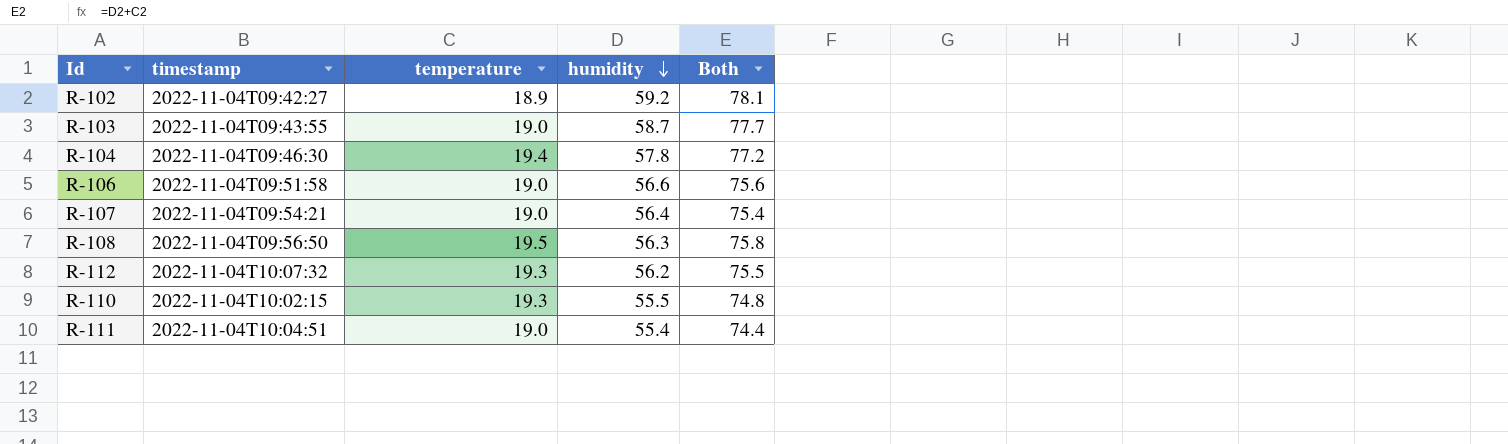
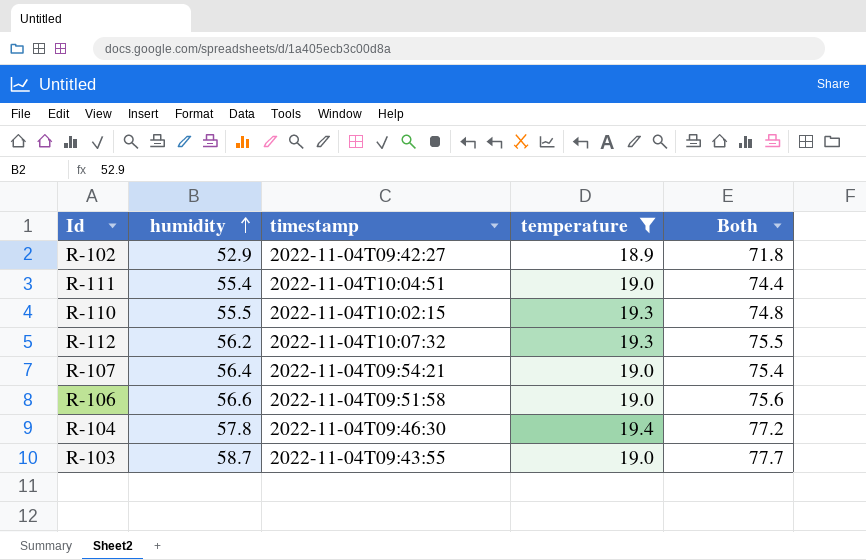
filter: none -> temperature != 19.5
row order: humidity descending -> humidity ascending
column humidity | position: 4 -> 2
R-102 | humidity: 59.2 -> 52.9
R-102 | Both: 78.1 -> 71.8

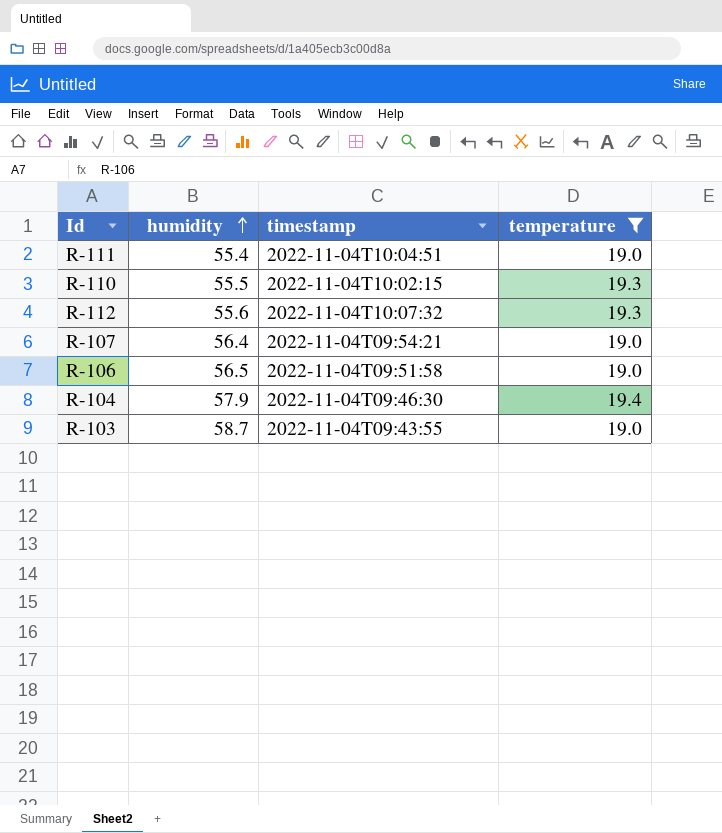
column Both | formula: [humidity] + [temperature] -> none
row R-102: 52.9 | 2022-11-04T09:42:27 | 18.9 | 71.8 -> none
R-112 | humidity: 56.2 -> 55.6
R-106 | humidity: 56.6 -> 56.5
R-104 | humidity: 57.8 -> 57.9

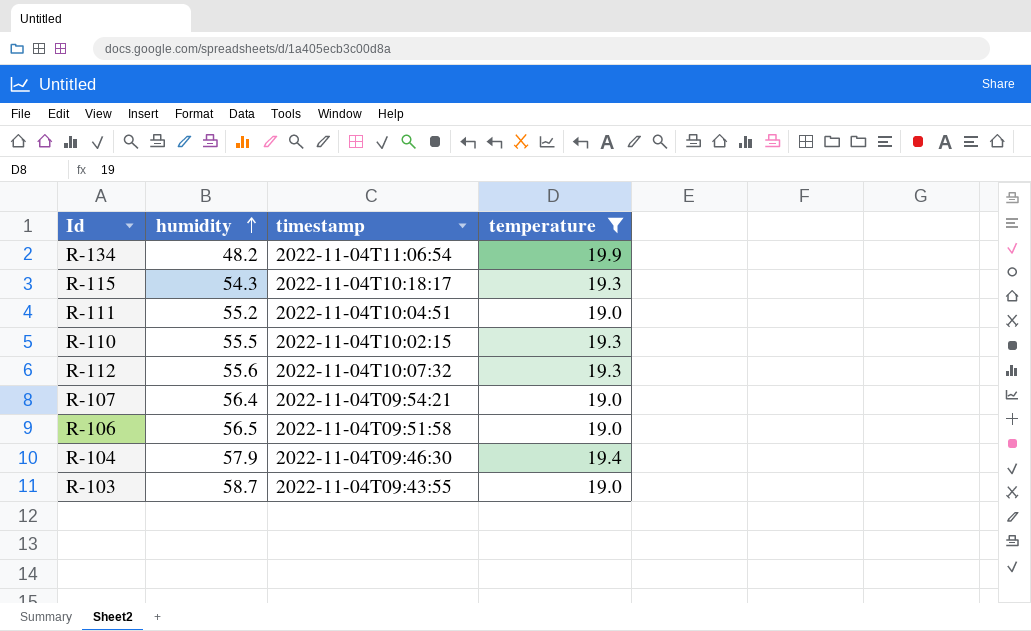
row R-134: none -> 48.2 | 2022-11-04T11:06:54 | 19.9
row R-115: none -> 54.3 | 2022-11-04T10:18:17 | 19.3
R-111 | humidity: 55.4 -> 55.2

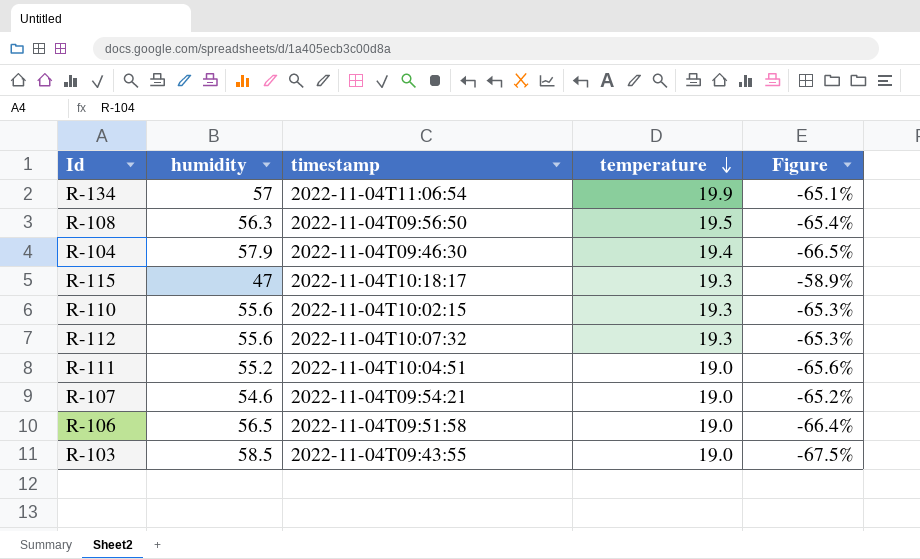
filter: temperature != 19.5 -> none
row order: humidity ascending -> temperature descending
column Figure | formula: none -> ([temperature] - [humidity]) / [humidity]
R-134 | humidity: 48.2 -> 57
R-115 | humidity: 54.3 -> 47
R-110 | humidity: 55.5 -> 55.6
R-107 | humidity: 56.4 -> 54.6
R-103 | humidity: 58.7 -> 58.5

